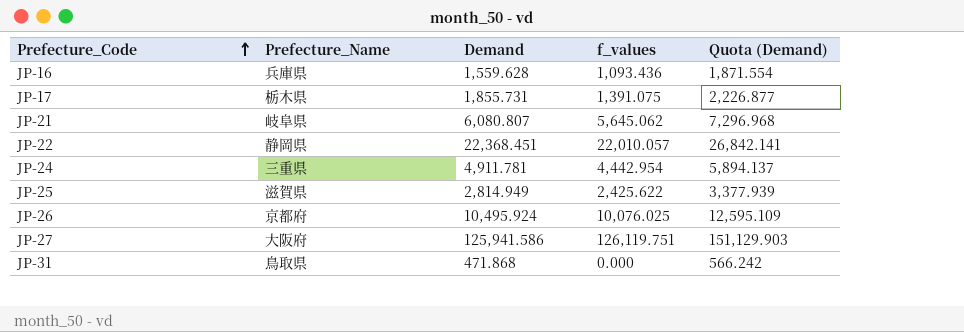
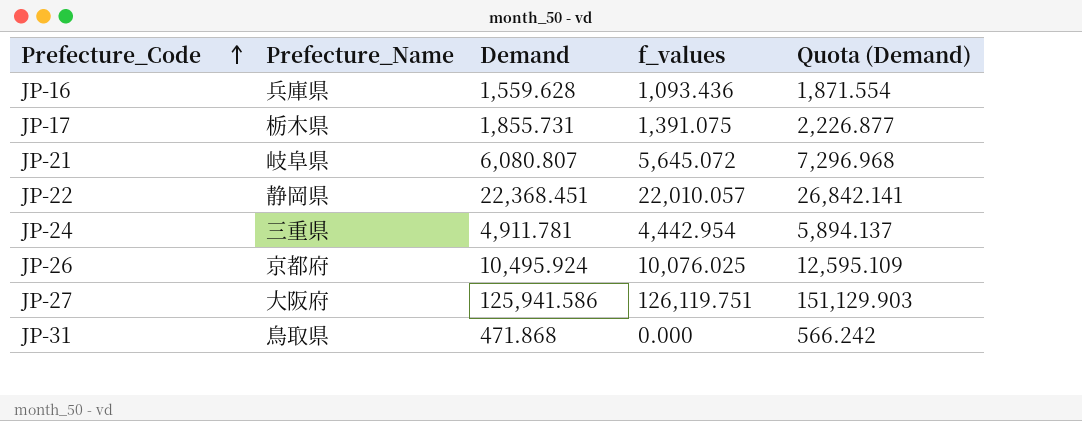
row JP-25: 滋賀県 | 2,814.949 | 2,425.622 | 3,377.939 -> none
JP-21 | f_values: 5,645.062 -> 5,645.072

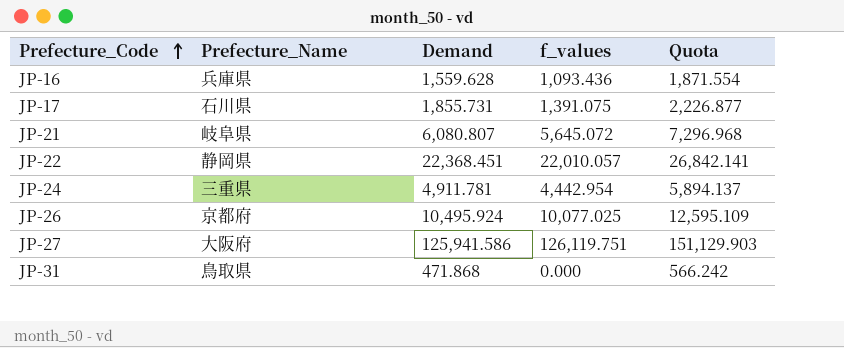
column name: Quota (Demand) -> Quota
JP-17 | Prefecture_Name: 栃木県 -> 石川県
JP-26 | f_values: 10,076.025 -> 10,077.025

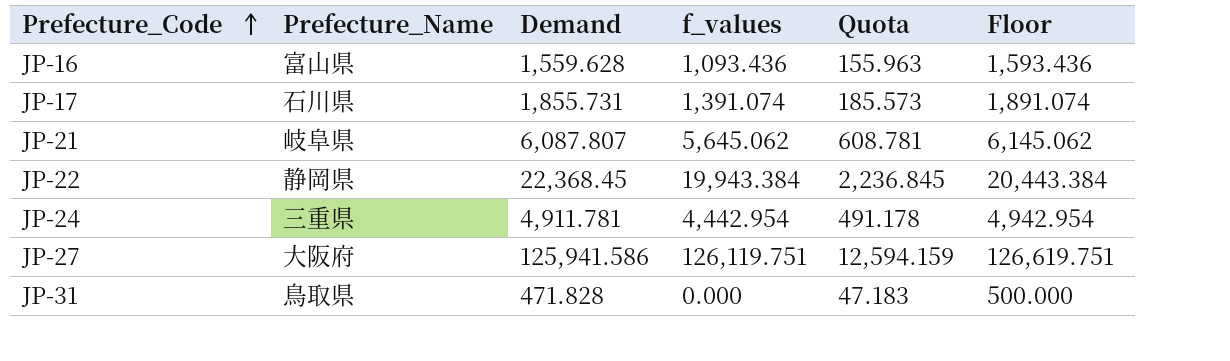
column Quota | formula: [Demand] * 1.2 -> [Demand] * 0.1
column Floor | formula: none -> [f_values] + 500
row JP-26: 京都府 | 10,495.924 | 10,077.025 | 12,595.109 -> none
JP-16 | Prefecture_Name: 兵庫県 -> 富山県
JP-17 | f_values: 1,391.075 -> 1,391.074
JP-21 | Demand: 6,080.807 -> 6,087.807
JP-21 | f_values: 5,645.072 -> 5,645.062
JP-22 | Demand: 22,368.451 -> 22,368.45
JP-22 | f_values: 22,010.057 -> 19,943.384
JP-31 | Demand: 471.868 -> 471.828

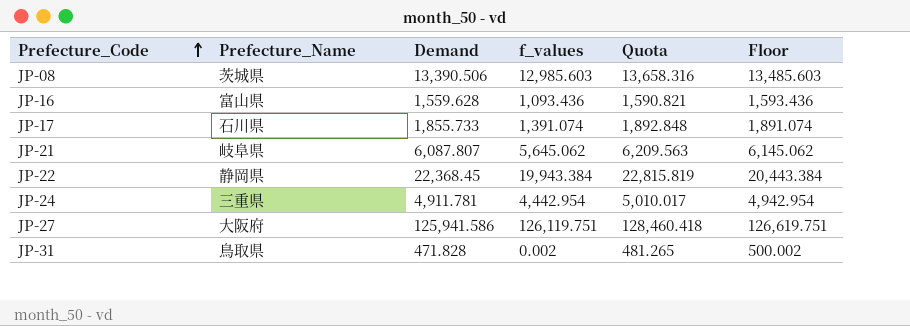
column Quota | formula: [Demand] * 0.1 -> [Demand] * 1.02
row JP-08: none -> 茨城県 | 13,390.506 | 12,985.603 | 13,658.316 | 13,485.603
JP-17 | Demand: 1,855.731 -> 1,855.733
JP-31 | f_values: 0.000 -> 0.002
JP-31 | Floor: 500.000 -> 500.002

